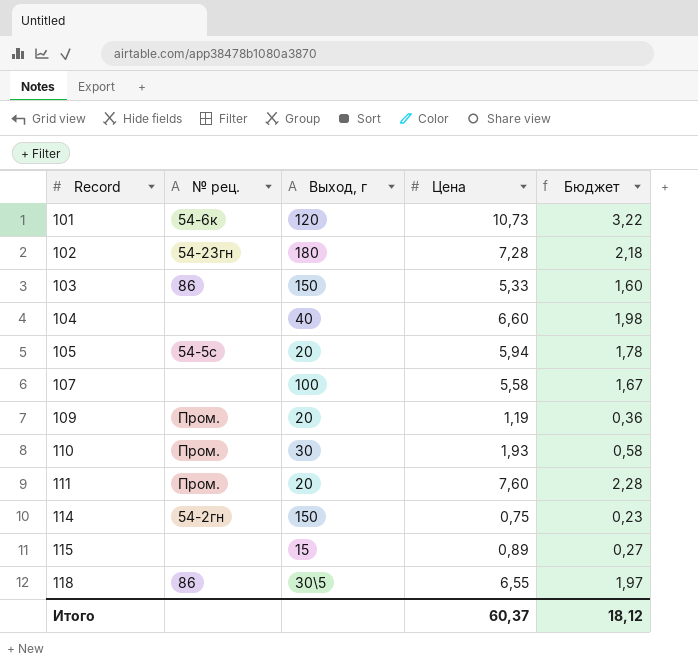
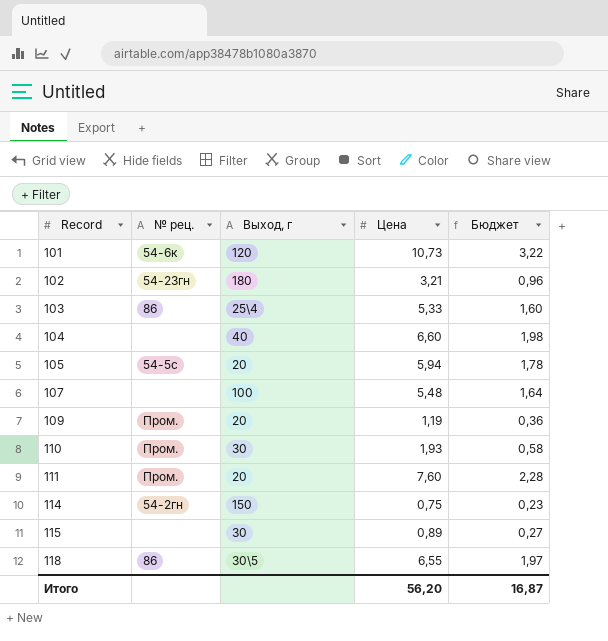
102 | Цена: 7,28 -> 3,21
102 | Бюджет: 2,18 -> 0,96
103 | Выход, г: 150 -> 25\4
107 | Цена: 5,58 -> 5,48
107 | Бюджет: 1,67 -> 1,64
115 | Выход, г: 15 -> 30
Итого | Цена: 60,37 -> 56,20
Итого | Бюджет: 18,12 -> 16,87

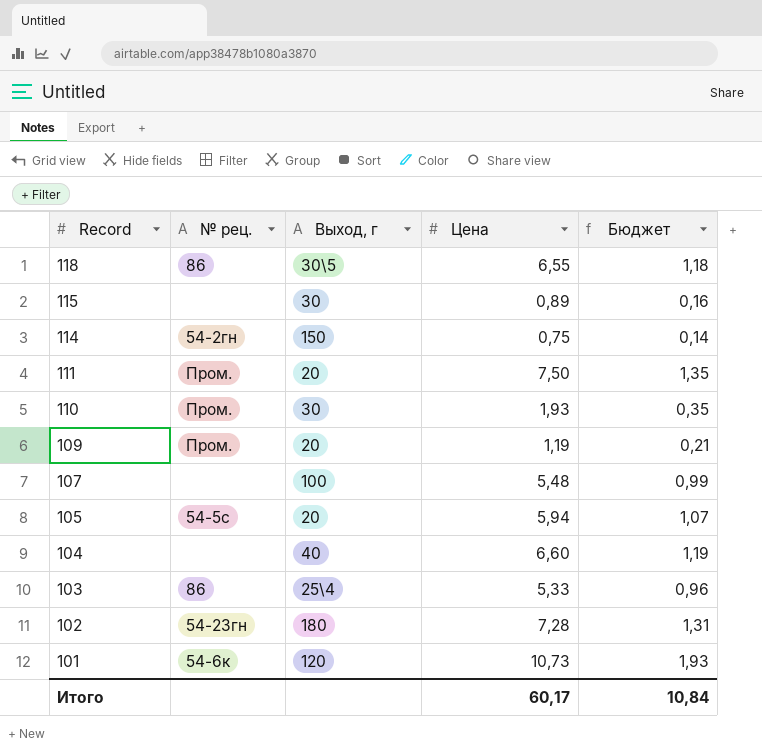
row order: Record ascending -> Record descending
column Бюджет | formula: [Цена] * 0,3 -> [Цена] * 0,18
111 | Цена: 7,60 -> 7,50
102 | Цена: 3,21 -> 7,28
Итого | Цена: 56,20 -> 60,17
Итого | Бюджет: 16,87 -> 10,84

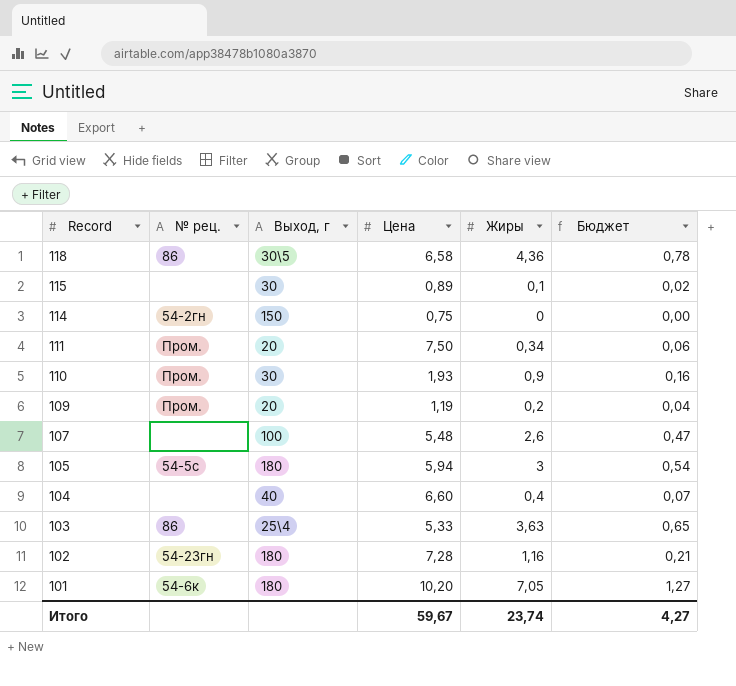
column Жиры | position: none -> 5
column Бюджет | formula: [Цена] * 0,18 -> [Жиры] * 0,18
118 | Цена: 6,55 -> 6,58
105 | Выход, г: 20 -> 180
101 | Выход, г: 120 -> 180
101 | Цена: 10,73 -> 10,20
Итого | Цена: 60,17 -> 59,67
Итого | Бюджет: 10,84 -> 4,27

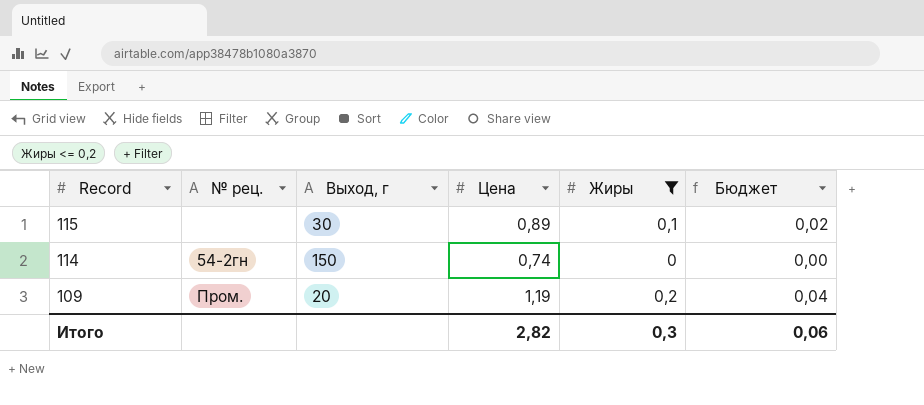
filter: none -> Жиры <= 0,2
114 | Цена: 0,75 -> 0,74
Итого | Цена: 59,67 -> 2,82
Итого | Жиры: 23,74 -> 0,3
Итого | Бюджет: 4,27 -> 0,06

